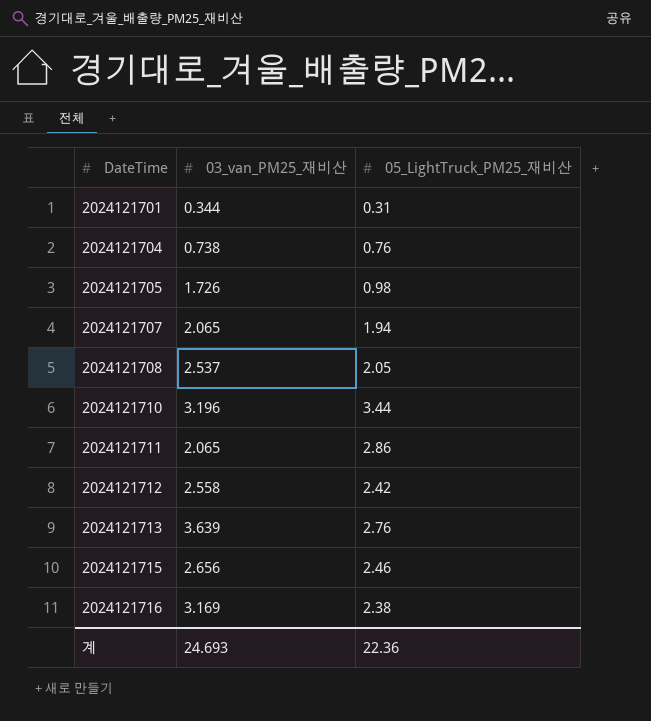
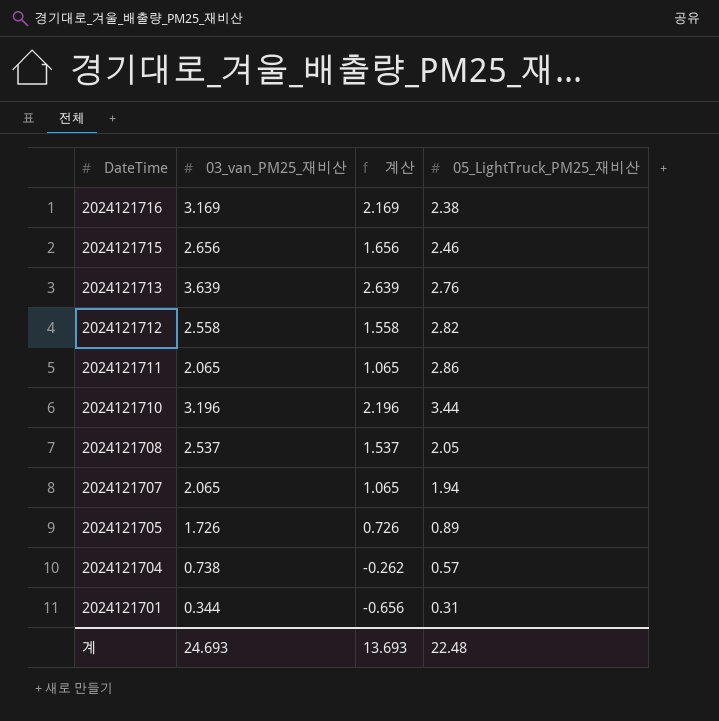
row order: DateTime ascending -> DateTime descending
column 계산 | formula: none -> [03_van_PM25_재비산] - 1
2024121712 | 05_LightTruck_PM25_재비산: 2.42 -> 2.82
2024121705 | 05_LightTruck_PM25_재비산: 0.98 -> 0.89
2024121704 | 05_LightTruck_PM25_재비산: 0.76 -> 0.57
계 | 05_LightTruck_PM25_재비산: 22.36 -> 22.48

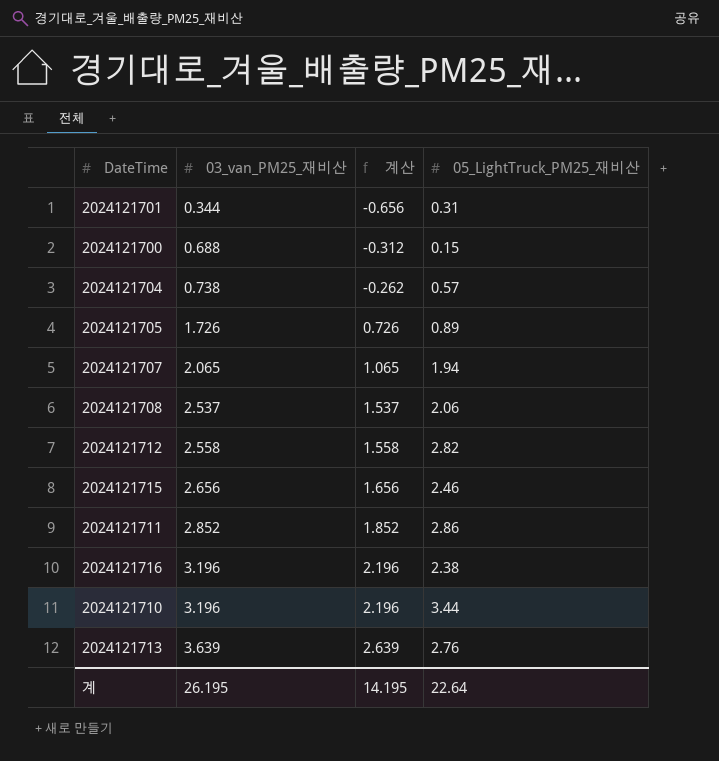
row order: DateTime descending -> 03_van_PM25_재비산 ascending
row 2024121700: none -> 0.688 | -0.312 | 0.15
2024121708 | 05_LightTruck_PM25_재비산: 2.05 -> 2.06
2024121711 | 03_van_PM25_재비산: 2.065 -> 2.852
2024121711 | 계산: 1.065 -> 1.852
2024121716 | 03_van_PM25_재비산: 3.169 -> 3.196
2024121716 | 계산: 2.169 -> 2.196
계 | 03_van_PM25_재비산: 24.693 -> 26.195
계 | 계산: 13.693 -> 14.195
계 | 05_LightTruck_PM25_재비산: 22.48 -> 22.64

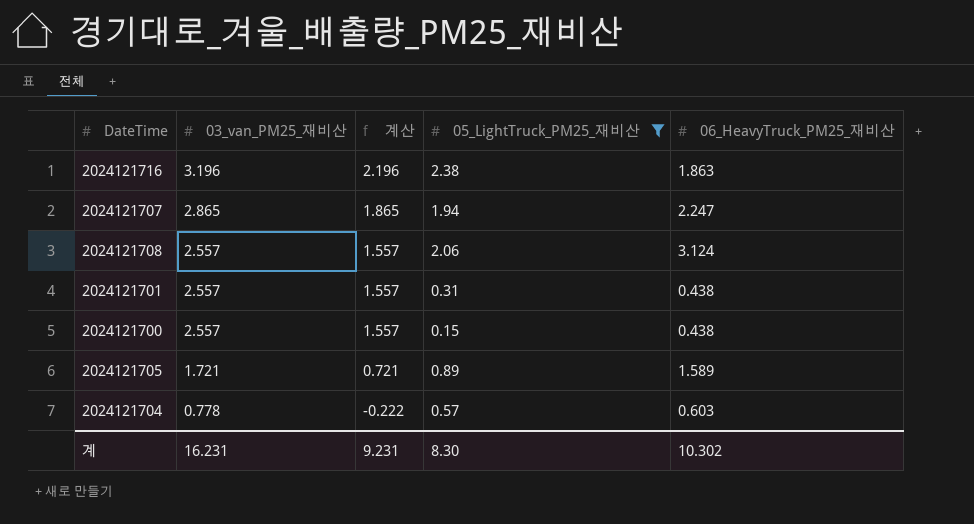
filter: none -> 05_LightTruck_PM25_재비산 <= 2.38
row order: 03_van_PM25_재비산 ascending -> 03_van_PM25_재비산 descending
column 06_HeavyTruck_PM25_재비산 | position: none -> 5
2024121707 | 03_van_PM25_재비산: 2.065 -> 2.865
2024121707 | 계산: 1.065 -> 1.865
2024121708 | 03_van_PM25_재비산: 2.537 -> 2.557
2024121708 | 계산: 1.537 -> 1.557
2024121701 | 03_van_PM25_재비산: 0.344 -> 2.557
2024121701 | 계산: -0.656 -> 1.557
2024121700 | 03_van_PM25_재비산: 0.688 -> 2.557
2024121700 | 계산: -0.312 -> 1.557
2024121705 | 03_van_PM25_재비산: 1.726 -> 1.721
2024121705 | 계산: 0.726 -> 0.721
2024121704 | 03_van_PM25_재비산: 0.738 -> 0.778
2024121704 | 계산: -0.262 -> -0.222
계 | 03_van_PM25_재비산: 26.195 -> 16.231
계 | 계산: 14.195 -> 9.231
계 | 05_LightTruck_PM25_재비산: 22.64 -> 8.30

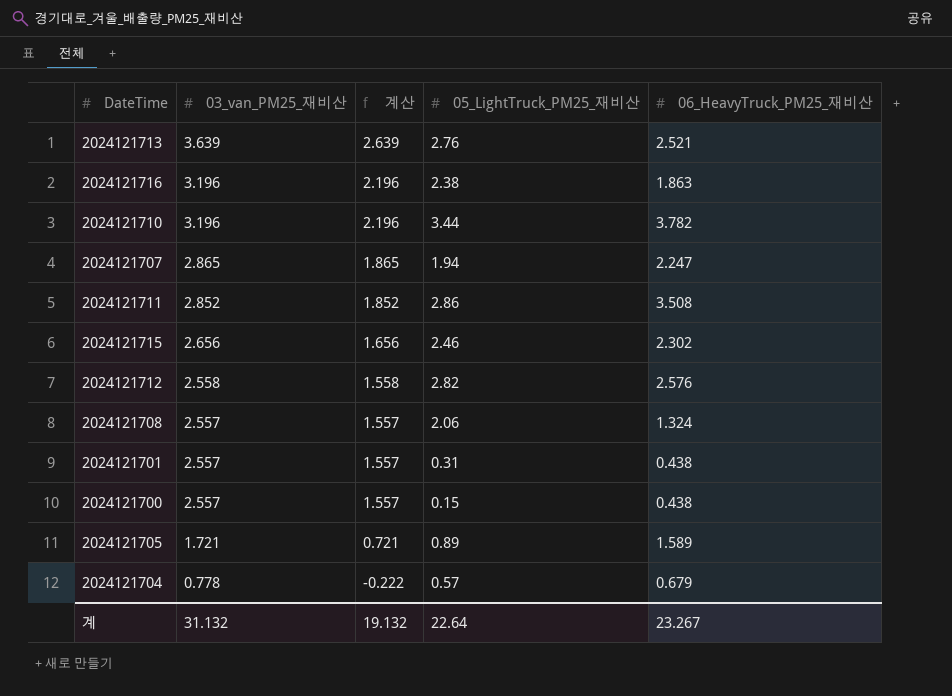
filter: 05_LightTruck_PM25_재비산 <= 2.38 -> none
2024121708 | 06_HeavyTruck_PM25_재비산: 3.124 -> 1.324
2024121704 | 06_HeavyTruck_PM25_재비산: 0.603 -> 0.679
계 | 03_van_PM25_재비산: 16.231 -> 31.132
계 | 계산: 9.231 -> 19.132
계 | 05_LightTruck_PM25_재비산: 8.30 -> 22.64
계 | 06_HeavyTruck_PM25_재비산: 10.302 -> 23.267

